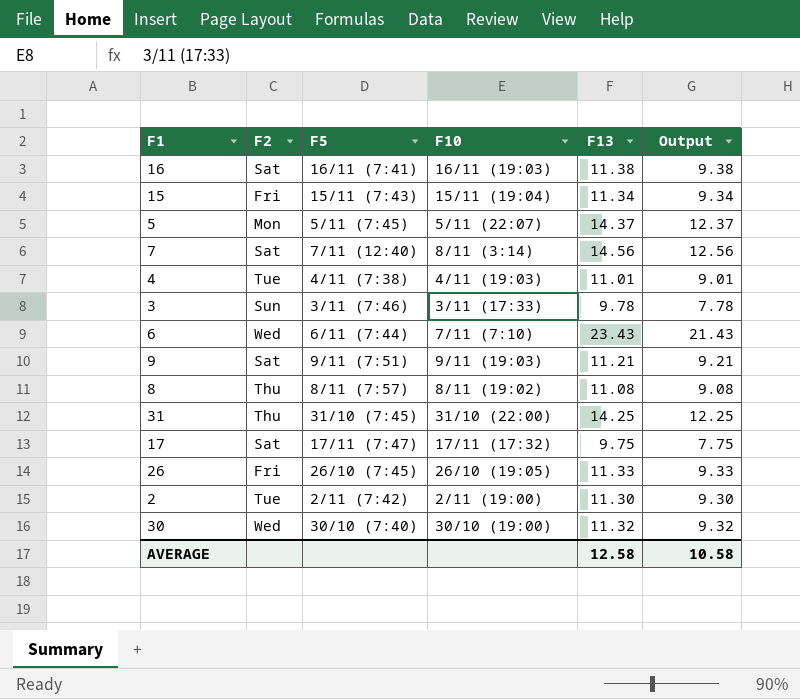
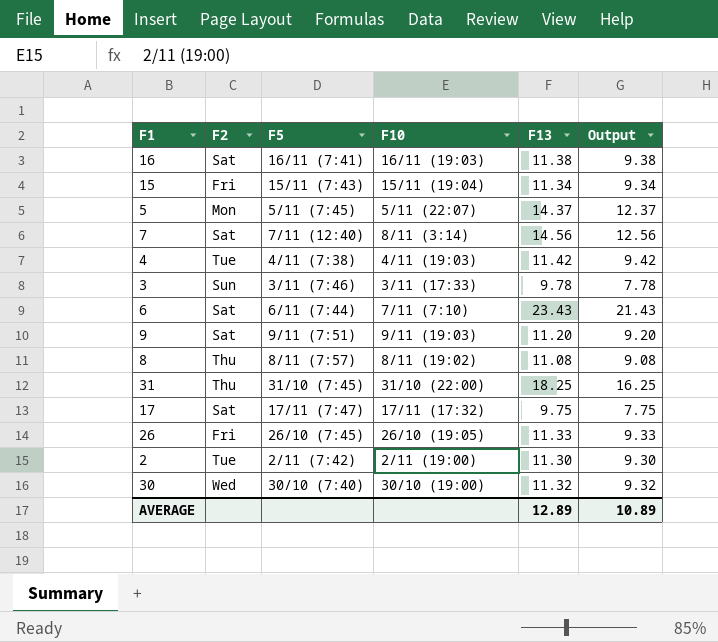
4 | F13: 11.01 -> 11.42
4 | Output: 9.01 -> 9.42
6 | F2: Wed -> Sat
9 | F13: 11.21 -> 11.20
9 | Output: 9.21 -> 9.20
31 | F13: 14.25 -> 18.25
31 | Output: 12.25 -> 16.25
AVERAGE | F13: 12.58 -> 12.89
AVERAGE | Output: 10.58 -> 10.89

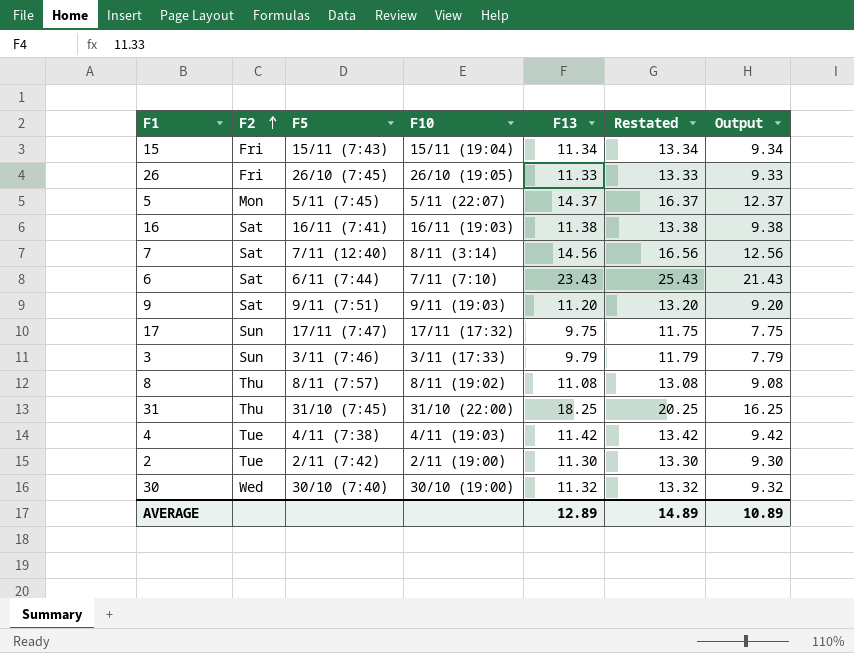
row order: none -> F2 ascending
column Restated | formula: none -> [F13] + 2
17 | F2: Sat -> Sun
3 | F13: 9.78 -> 9.79
3 | Output: 7.78 -> 7.79

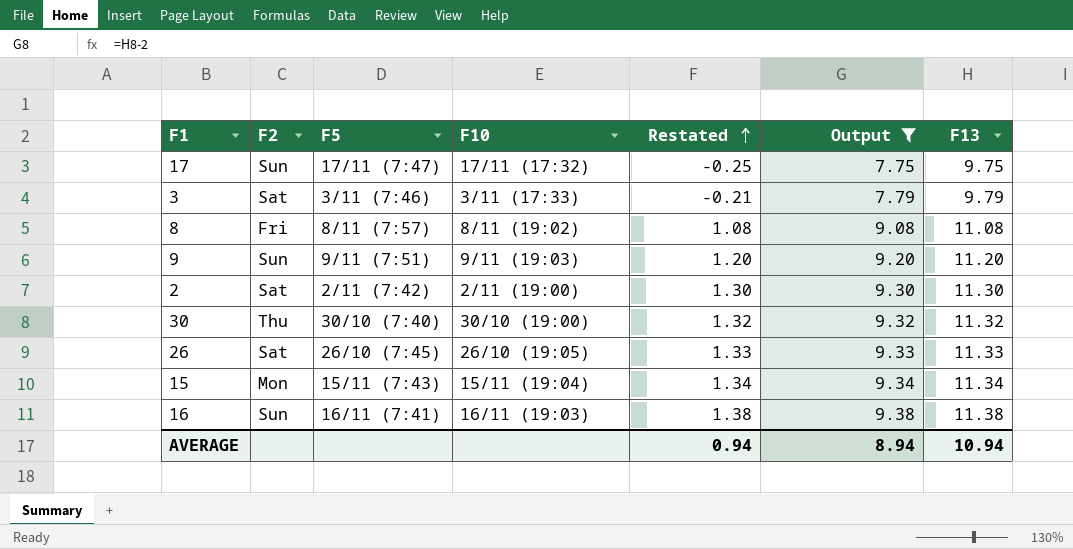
filter: none -> Output <= 9.38
row order: F2 ascending -> Restated ascending
column Restated | formula: [F13] + 2 -> [F13] - 10
column F13 | position: 5 -> 7
3 | F2: Sun -> Sat
8 | F2: Thu -> Fri
9 | F2: Sat -> Sun
2 | F2: Tue -> Sat
30 | F2: Wed -> Thu
26 | F2: Fri -> Sat
15 | F2: Fri -> Mon
16 | F2: Sat -> Sun
AVERAGE | Restated: 14.89 -> 0.94
AVERAGE | Output: 10.89 -> 8.94
AVERAGE | F13: 12.89 -> 10.94

